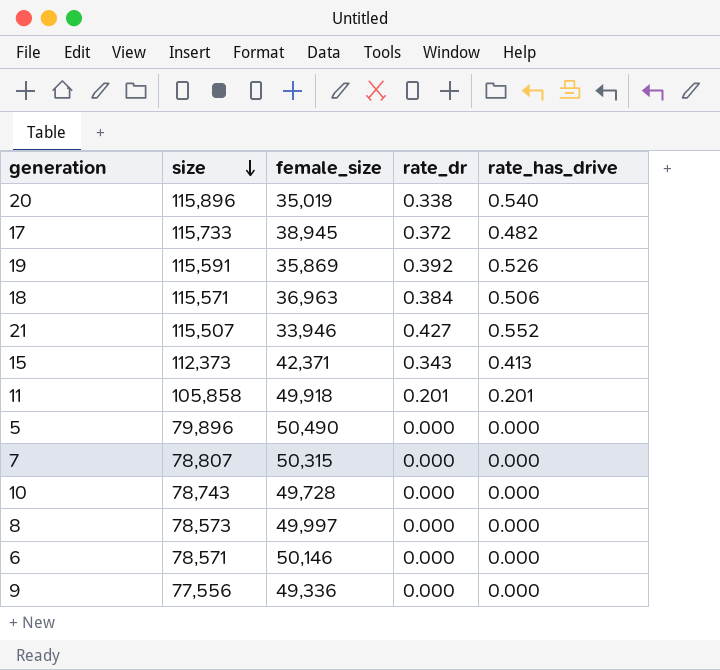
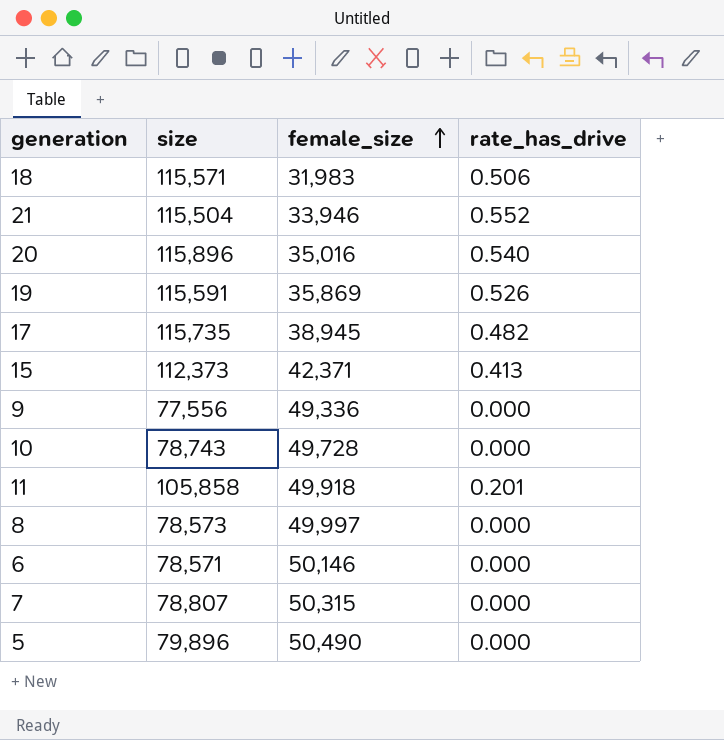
row order: size descending -> female_size ascending
column rate_dr | position: 4 -> none
18 | female_size: 36,963 -> 31,983
21 | size: 115,507 -> 115,504
20 | female_size: 35,019 -> 35,016
17 | size: 115,733 -> 115,735

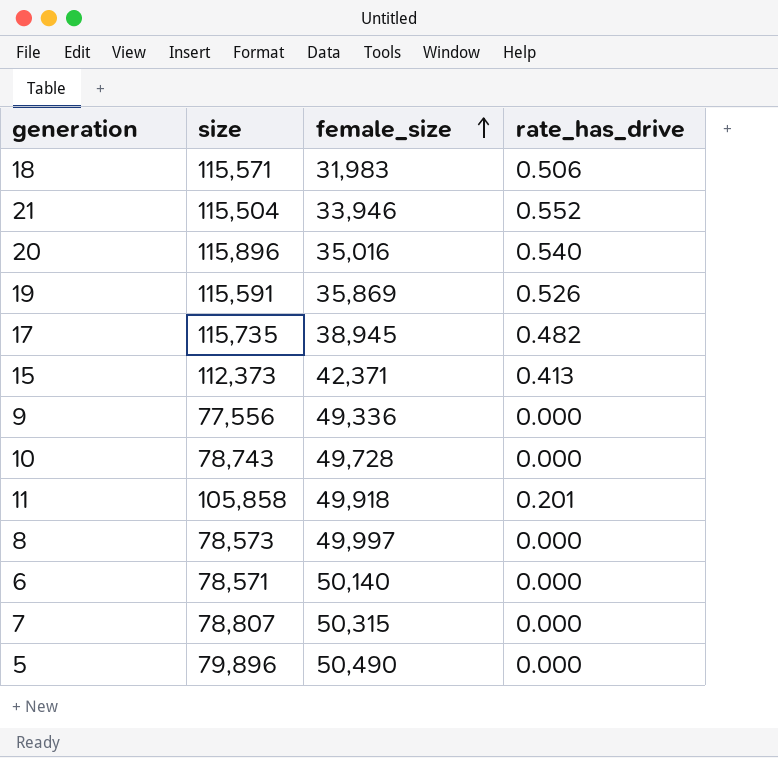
6 | female_size: 50,146 -> 50,140

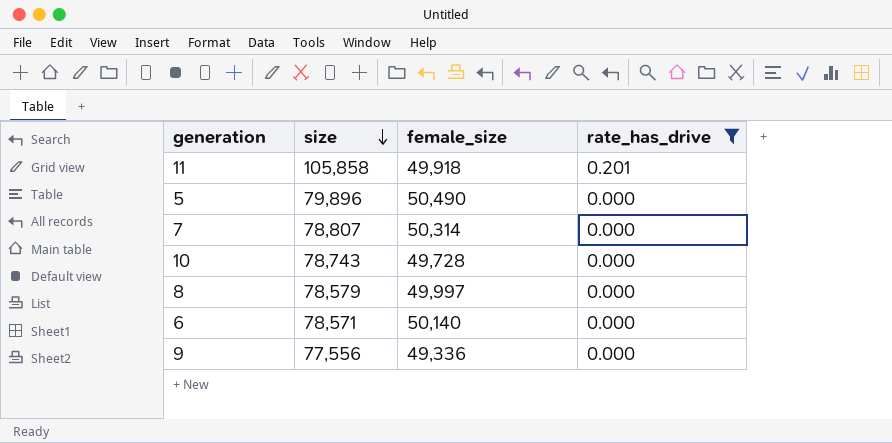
filter: none -> rate_has_drive <= 0.201
row order: female_size ascending -> size descending
7 | female_size: 50,315 -> 50,314
8 | size: 78,573 -> 78,579

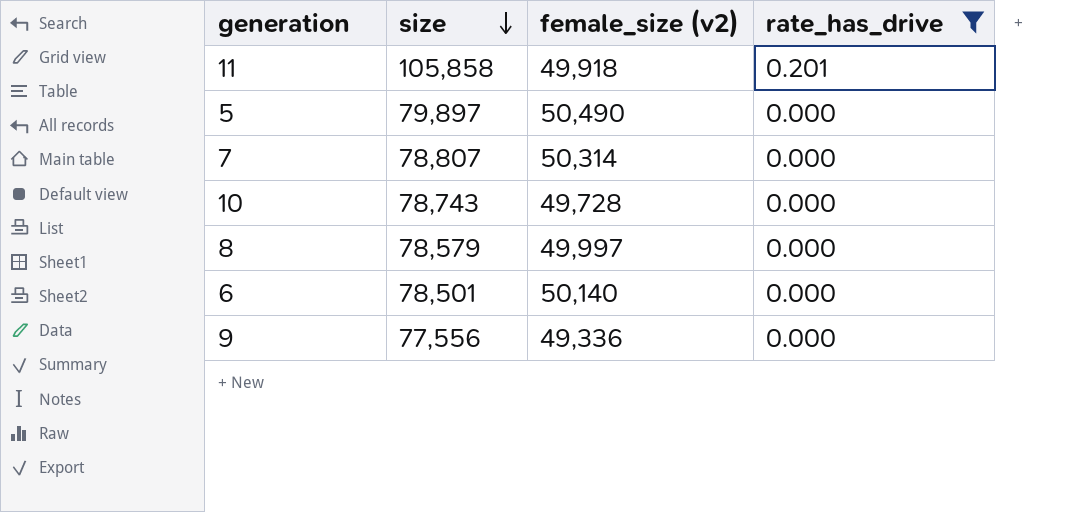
column name: female_size -> female_size (v2)
5 | size: 79,896 -> 79,897
6 | size: 78,571 -> 78,501

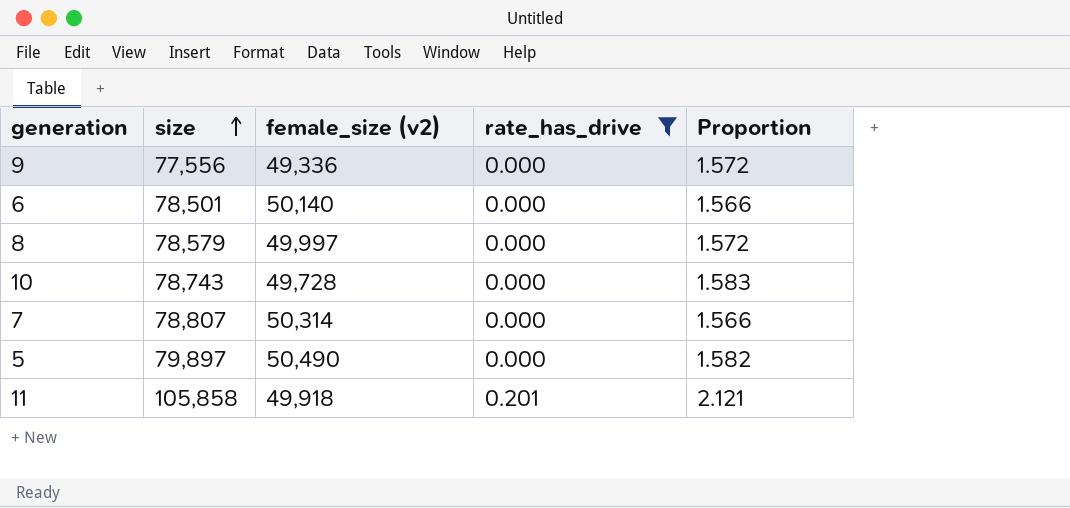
row order: size descending -> size ascending
column Proportion | formula: none -> [size] / [female_size (v2)]

